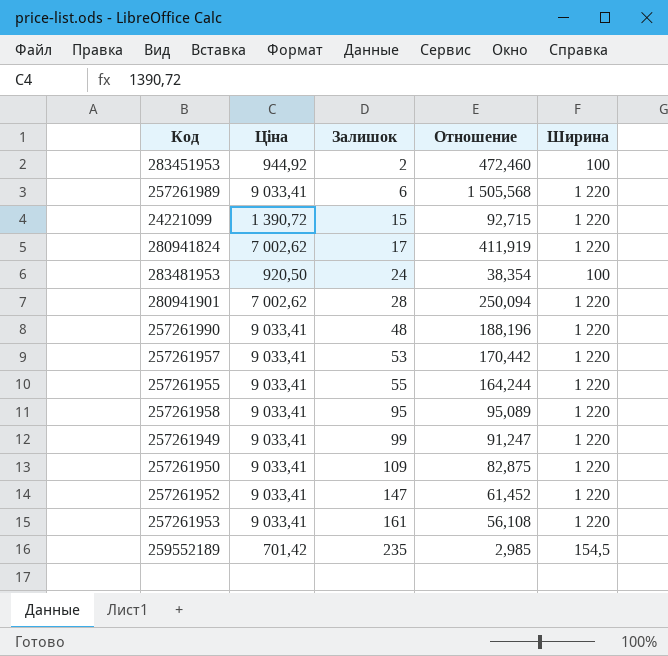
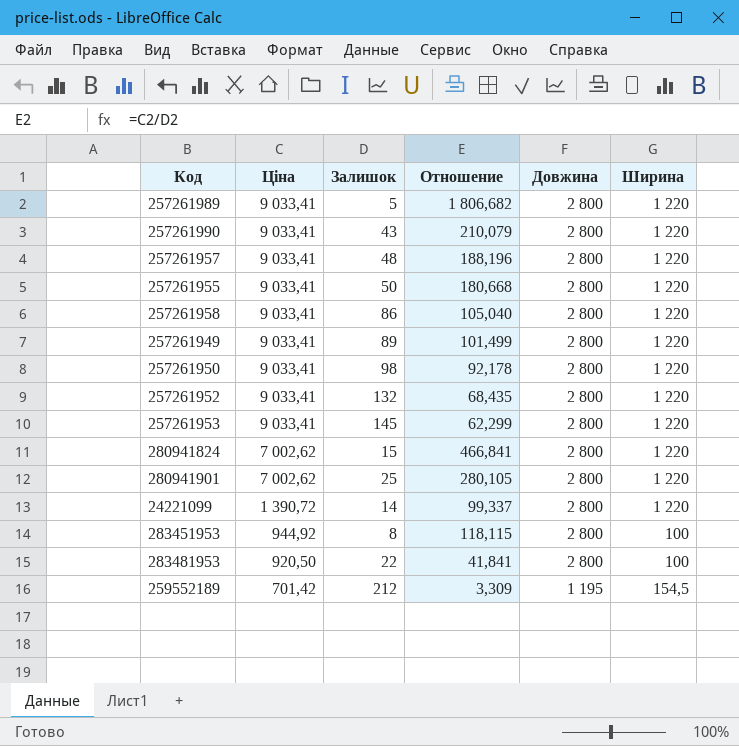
row order: Залишок ascending -> Ціна descending
column Довжина | position: none -> 5
257261989 | Залишок: 6 -> 5
257261989 | Отношение: 1 505,568 -> 1 806,682
257261990 | Залишок: 48 -> 43
257261990 | Отношение: 188,196 -> 210,079
257261957 | Залишок: 53 -> 48
257261957 | Отношение: 170,442 -> 188,196
257261955 | Залишок: 55 -> 50
257261955 | Отношение: 164,244 -> 180,668
257261958 | Залишок: 95 -> 86
257261958 | Отношение: 95,089 -> 105,040
257261949 | Залишок: 99 -> 89
257261949 | Отношение: 91,247 -> 101,499
257261950 | Залишок: 109 -> 98
257261950 | Отношение: 82,875 -> 92,178
257261952 | Залишок: 147 -> 132
257261952 | Отношение: 61,452 -> 68,435
257261953 | Залишок: 161 -> 145
257261953 | Отношение: 56,108 -> 62,299
280941824 | Залишок: 17 -> 15
280941824 | Отношение: 411,919 -> 466,841
280941901 | Залишок: 28 -> 25
280941901 | Отношение: 250,094 -> 280,105
24221099 | Залишок: 15 -> 14
24221099 | Отношение: 92,715 -> 99,337
283451953 | Залишок: 2 -> 8
283451953 | Отношение: 472,460 -> 118,115
283481953 | Залишок: 24 -> 22
283481953 | Отношение: 38,354 -> 41,841
259552189 | Залишок: 235 -> 212
259552189 | Отношение: 2,985 -> 3,309

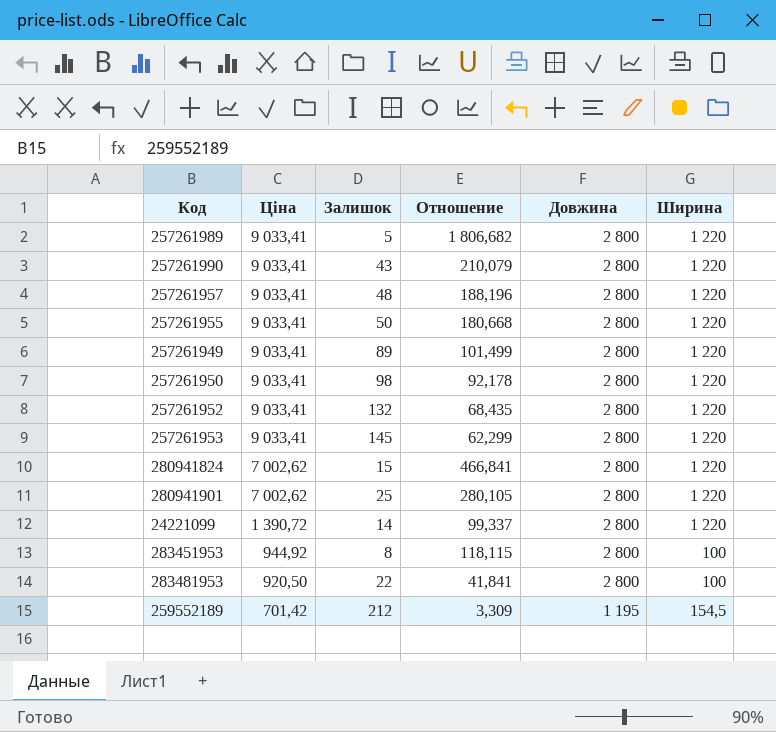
row 257261958: 9 033,41 | 86 | 105,040 | 2 800 | 1 220 -> none

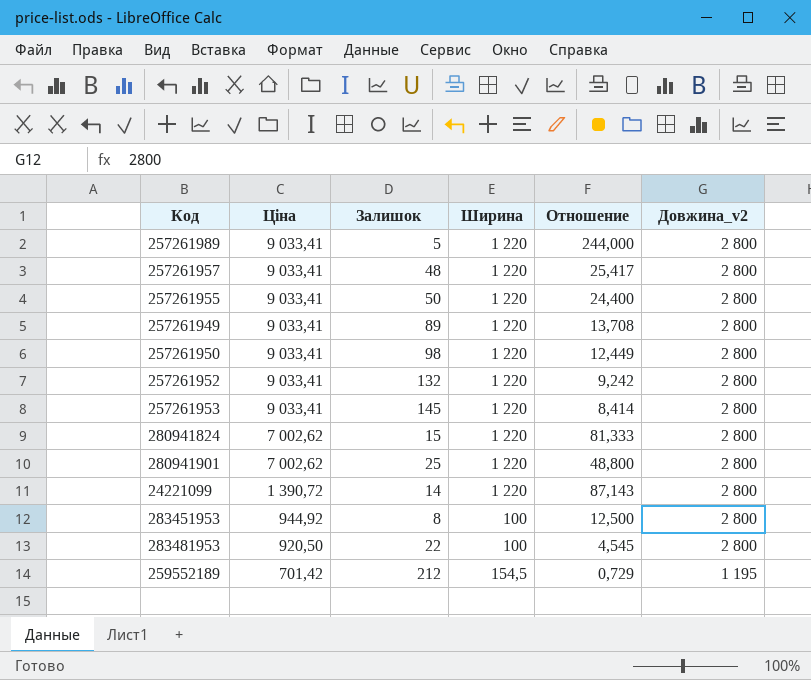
column Ширина | position: 6 -> 4
column Отношение | formula: [Ціна] / [Залишок] -> [Ширина] / [Залишок]
column name: Довжина -> Довжина_v2
row 257261990: 9 033,41 | 43 | 210,079 | 2 800 | 1 220 -> none

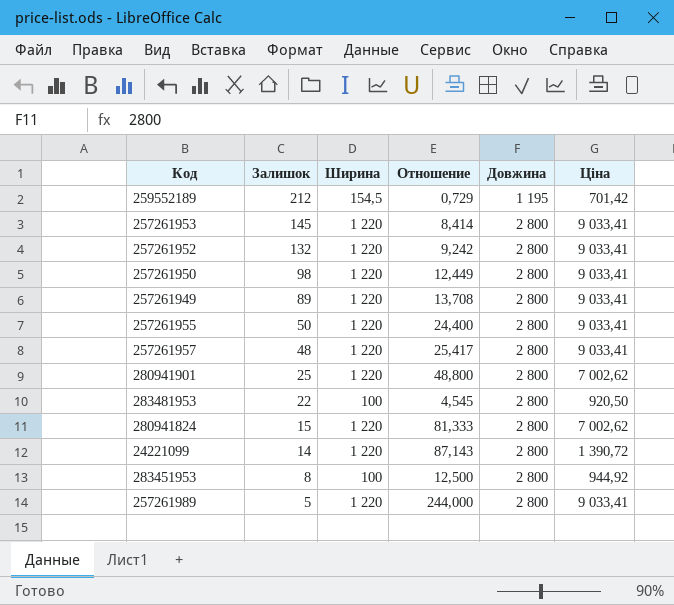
row order: Ціна descending -> Залишок descending
column name: Довжина_v2 -> Довжина
column Ціна | position: 2 -> 6

